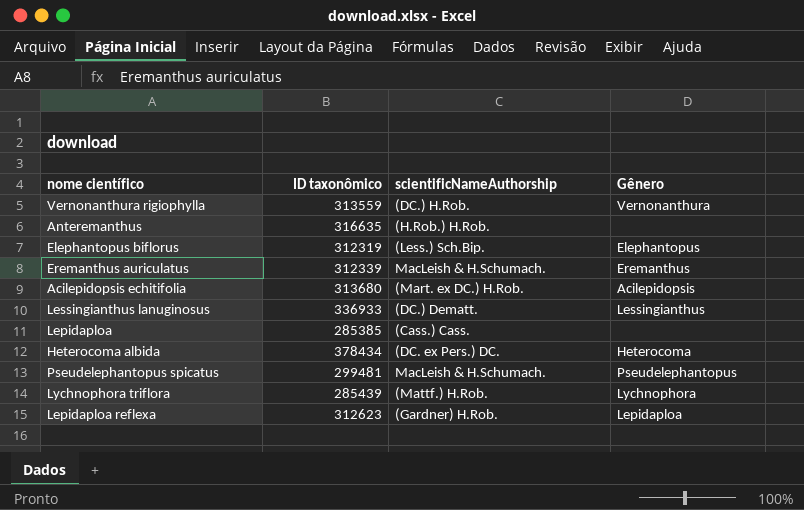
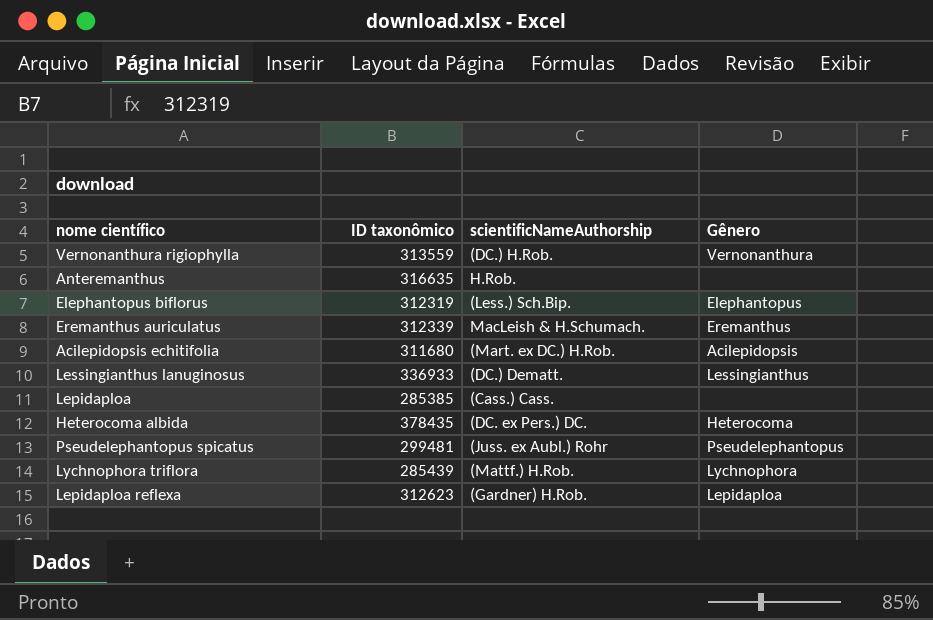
Anteremanthus | scientificNameAuthorship: (H.Rob.) H.Rob. -> H.Rob.
Acilepidopsis echitifolia | ID taxonômico: 313680 -> 311680
Heterocoma albida | ID taxonômico: 378434 -> 378435
Pseudelephantopus spicatus | scientificNameAuthorship: MacLeish & H.Schumach. -> (Juss. ex Aubl.) Rohr

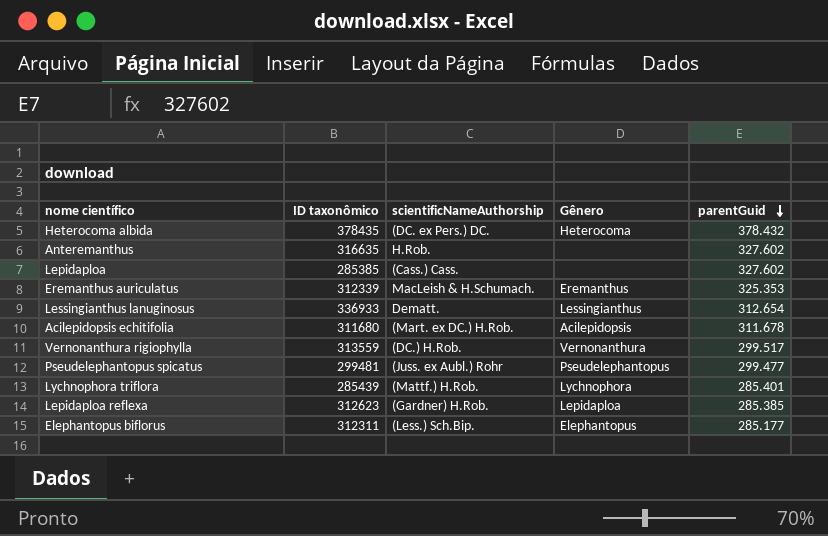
row order: none -> parentGuid descending
column parentGuid | position: none -> 5
Lessingianthus lanuginosus | scientificNameAuthorship: (DC.) Dematt. -> Dematt.
Elephantopus biflorus | ID taxonômico: 312319 -> 312311

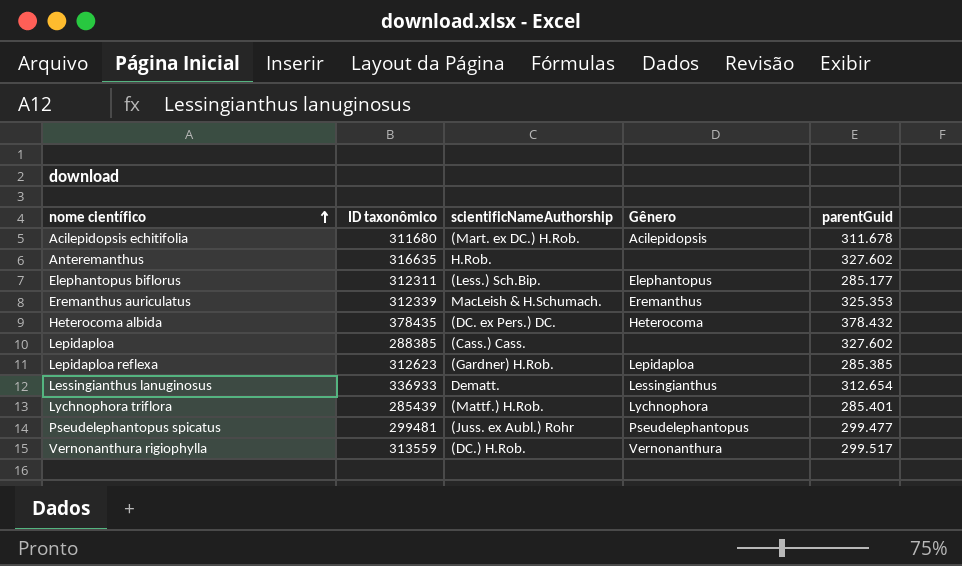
row order: parentGuid descending -> nome científico ascending
Lepidaploa | ID taxonômico: 285385 -> 288385

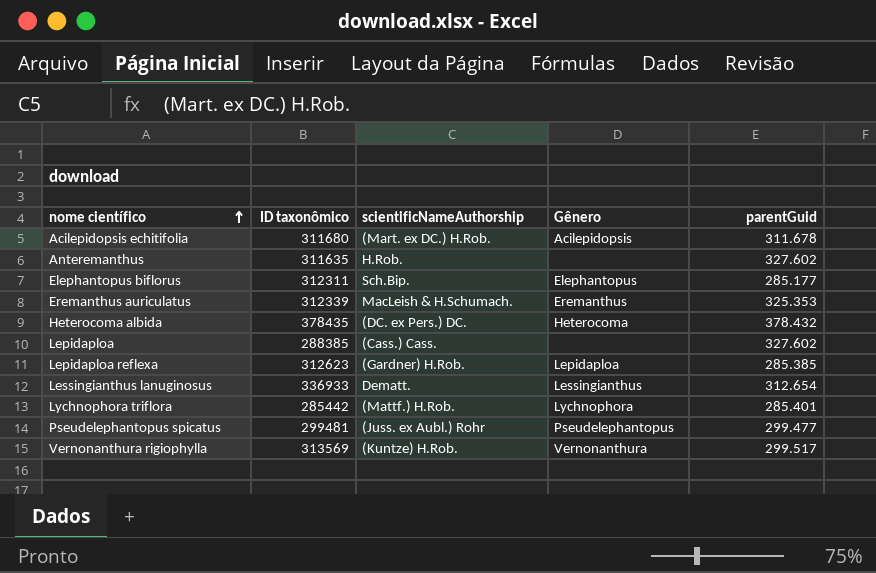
Anteremanthus | ID taxonômico: 316635 -> 311635
Elephantopus biflorus | scientificNameAuthorship: (Less.) Sch.Bip. -> Sch.Bip.
Lychnophora triflora | ID taxonômico: 285439 -> 285442
Vernonanthura rigiophylla | ID taxonômico: 313559 -> 313569
Vernonanthura rigiophylla | scientificNameAuthorship: (DC.) H.Rob. -> (Kuntze) H.Rob.

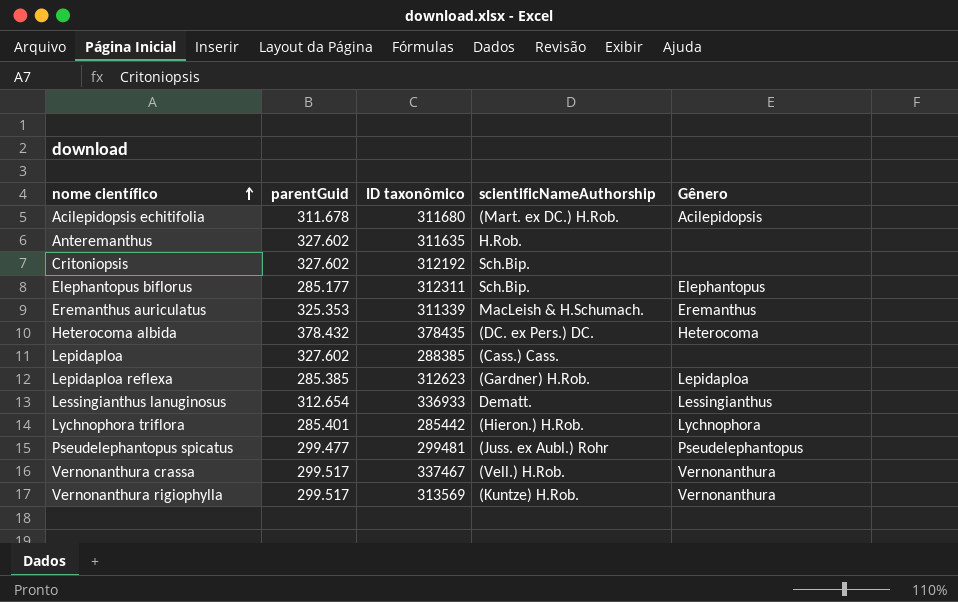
column parentGuid | position: 5 -> 2
row Critoniopsis: none -> 327.602 | 312192 | Sch.Bip. | none
Eremanthus auriculatus | ID taxonômico: 312339 -> 311339
Lychnophora triflora | scientificNameAuthorship: (Mattf.) H.Rob. -> (Hieron.) H.Rob.
row Vernonanthura crassa: none -> 299.517 | 337467 | (Vell.) H.Rob. | Vernonanthura

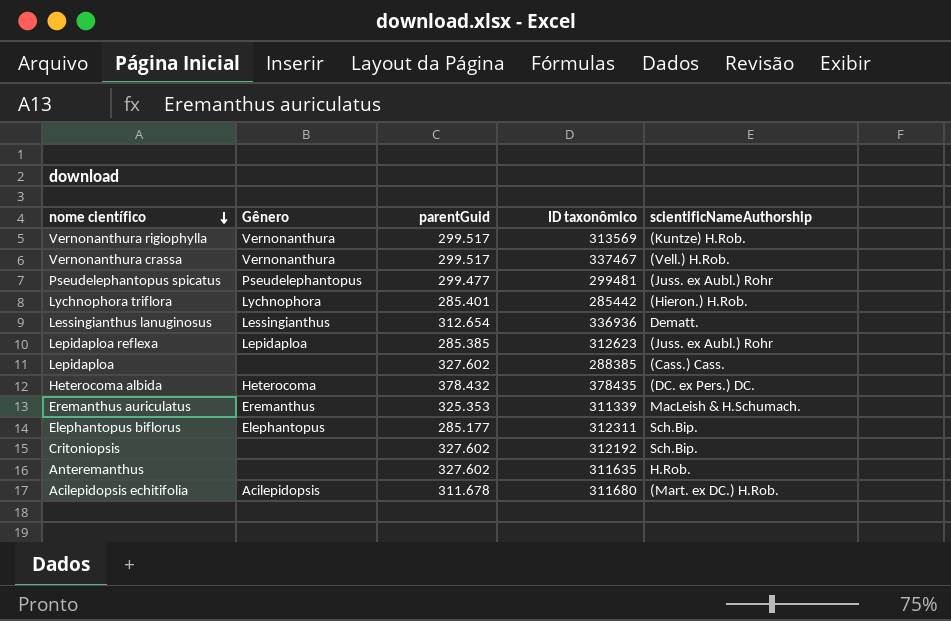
row order: nome científico ascending -> nome científico descending
column Gênero | position: 5 -> 2
Lessingianthus lanuginosus | ID taxonômico: 336933 -> 336936
Lepidaploa reflexa | scientificNameAuthorship: (Gardner) H.Rob. -> (Juss. ex Aubl.) Rohr

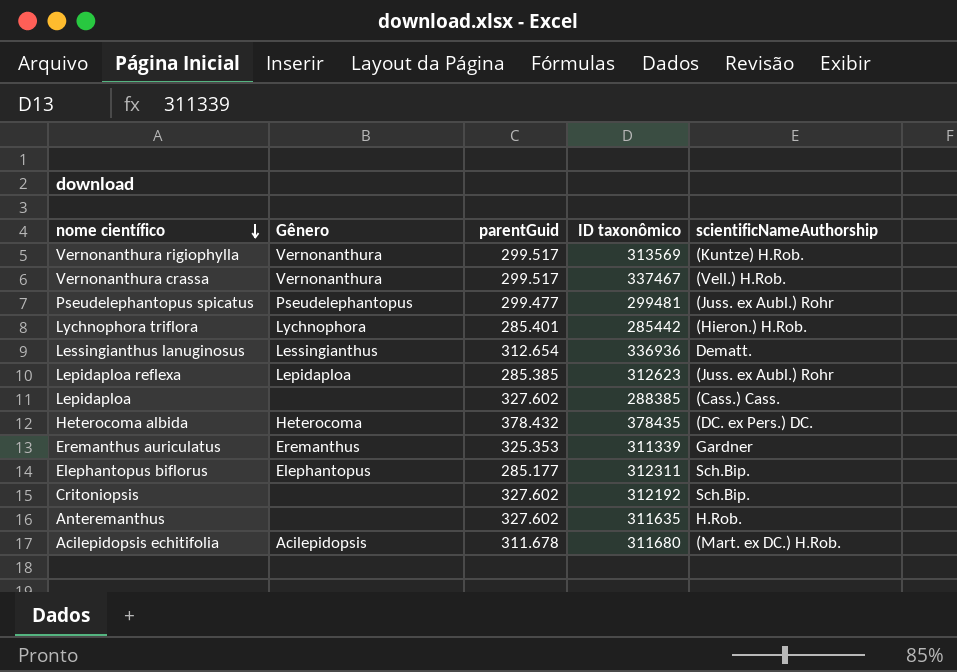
Eremanthus auriculatus | scientificNameAuthorship: MacLeish & H.Schumach. -> Gardner

